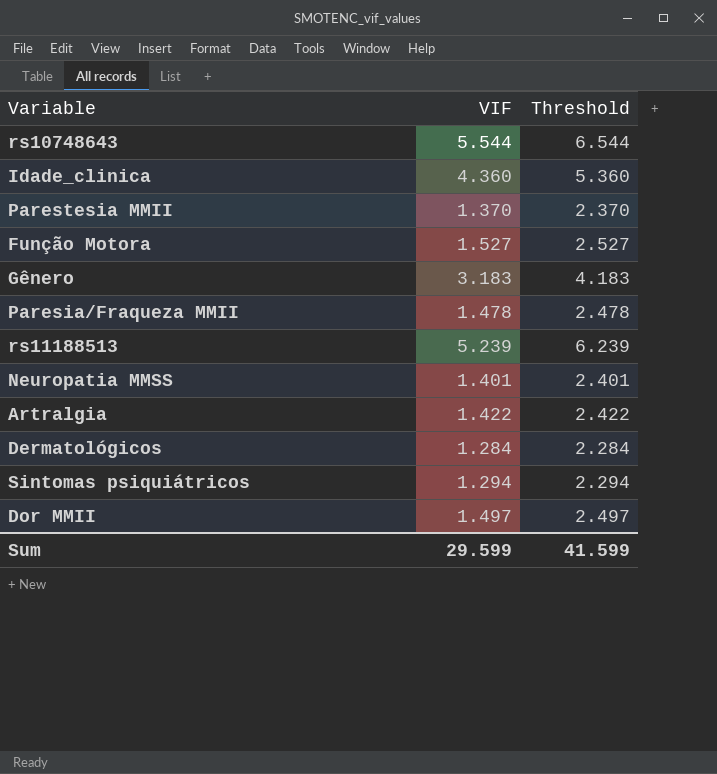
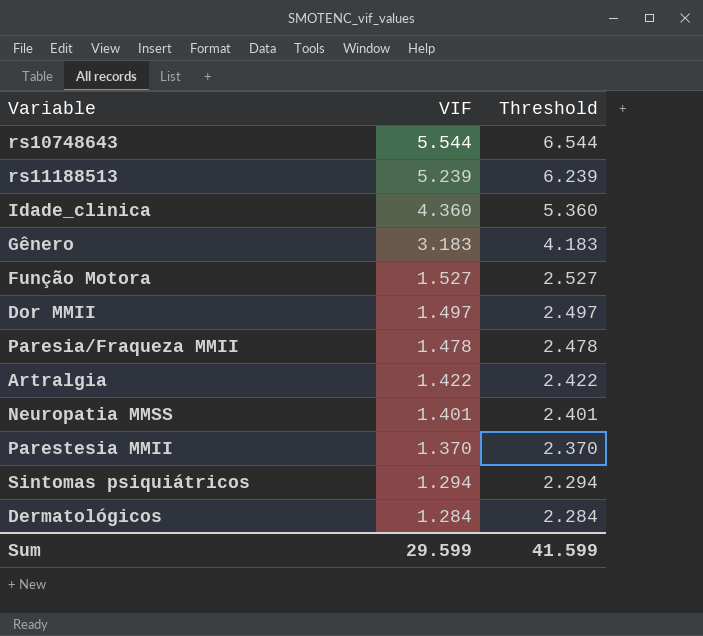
row order: none -> VIF descending

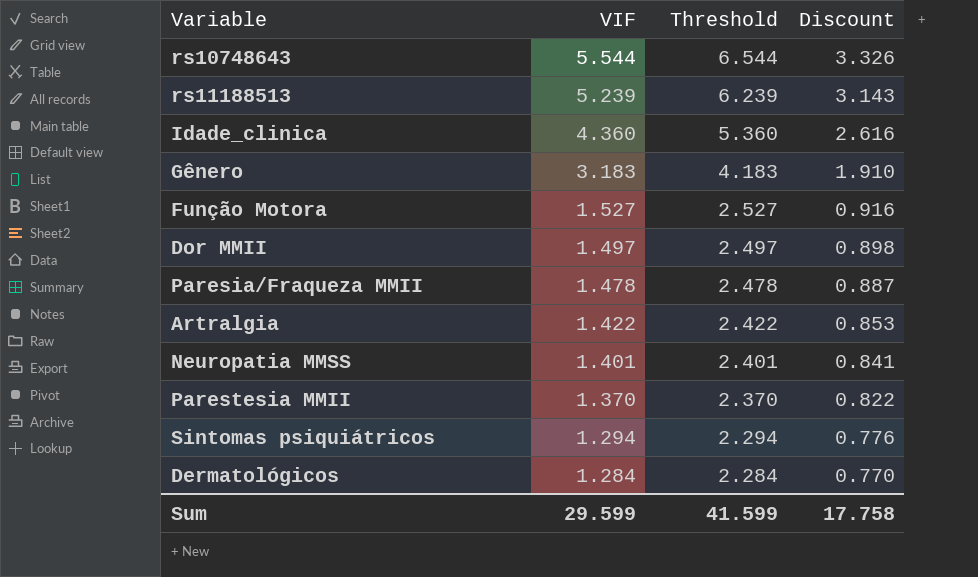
column Discount | formula: none -> [VIF] * 0.6

